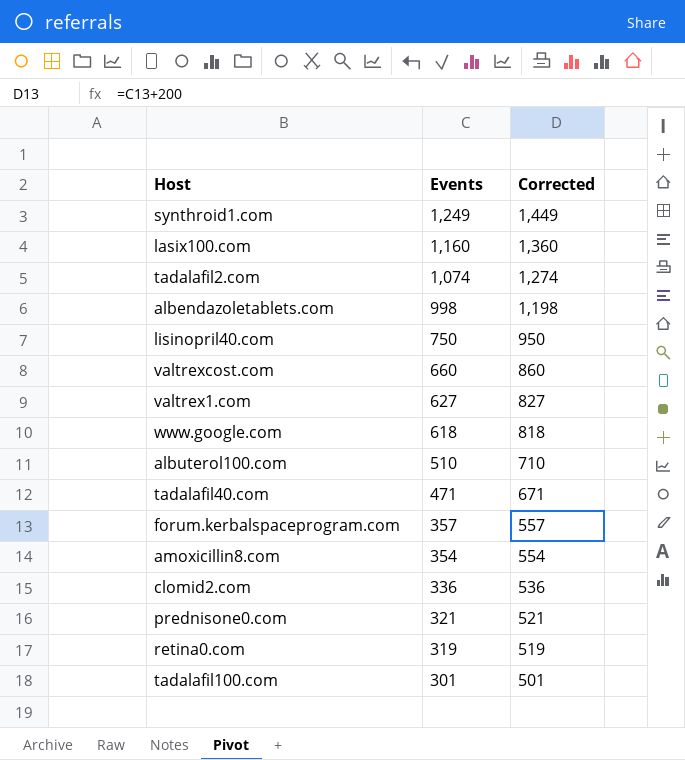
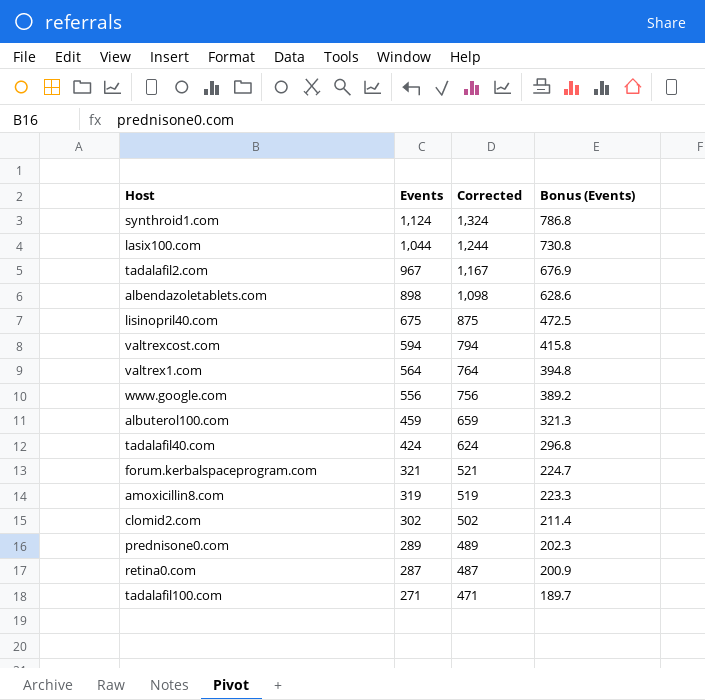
column Bonus (Events) | formula: none -> [Events] * 0.7
synthroid1.com | Events: 1,249 -> 1,124
synthroid1.com | Corrected: 1,449 -> 1,324
lasix100.com | Events: 1,160 -> 1,044
lasix100.com | Corrected: 1,360 -> 1,244
tadalafil2.com | Events: 1,074 -> 967
tadalafil2.com | Corrected: 1,274 -> 1,167
albendazoletablets.com | Events: 998 -> 898
albendazoletablets.com | Corrected: 1,198 -> 1,098
lisinopril40.com | Events: 750 -> 675
lisinopril40.com | Corrected: 950 -> 875
valtrexcost.com | Events: 660 -> 594
valtrexcost.com | Corrected: 860 -> 794
valtrex1.com | Events: 627 -> 564
valtrex1.com | Corrected: 827 -> 764
www.google.com | Events: 618 -> 556
www.google.com | Corrected: 818 -> 756
albuterol100.com | Events: 510 -> 459
albuterol100.com | Corrected: 710 -> 659
tadalafil40.com | Events: 471 -> 424
tadalafil40.com | Corrected: 671 -> 624
forum.kerbalspaceprogram.com | Events: 357 -> 321
forum.kerbalspaceprogram.com | Corrected: 557 -> 521
amoxicillin8.com | Events: 354 -> 319
amoxicillin8.com | Corrected: 554 -> 519
clomid2.com | Events: 336 -> 302
clomid2.com | Corrected: 536 -> 502
prednisone0.com | Events: 321 -> 289
prednisone0.com | Corrected: 521 -> 489
retina0.com | Events: 319 -> 287
retina0.com | Corrected: 519 -> 487
tadalafil100.com | Events: 301 -> 271
tadalafil100.com | Corrected: 501 -> 471

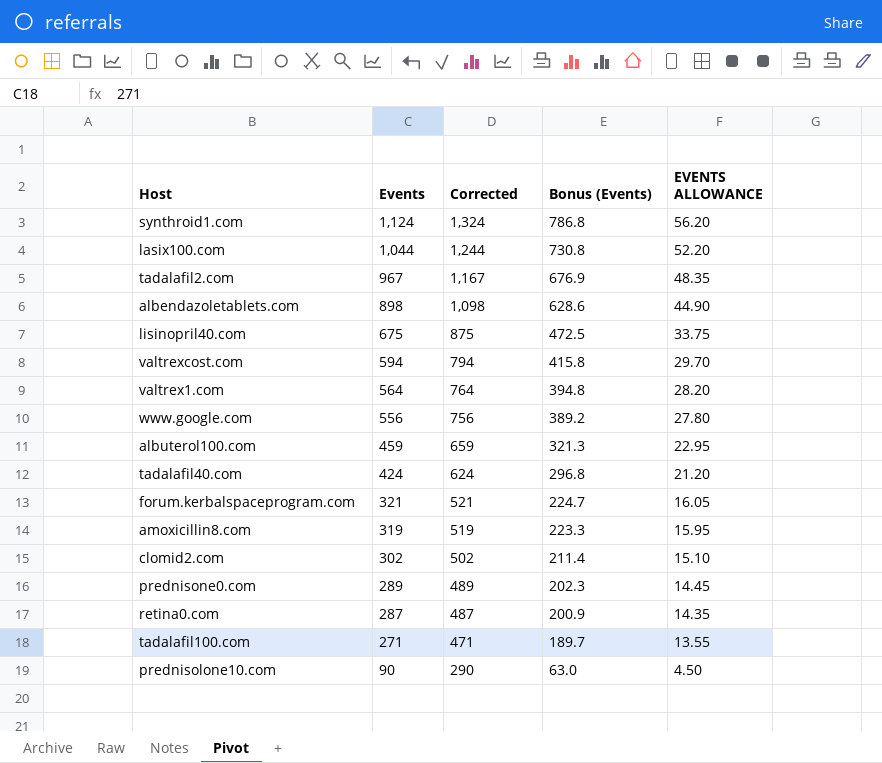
column EVENTS ALLOWANCE | formula: none -> [Events] * 0.05
row prednisolone10.com: none -> 90 | 290 | 63.0 | 4.50

